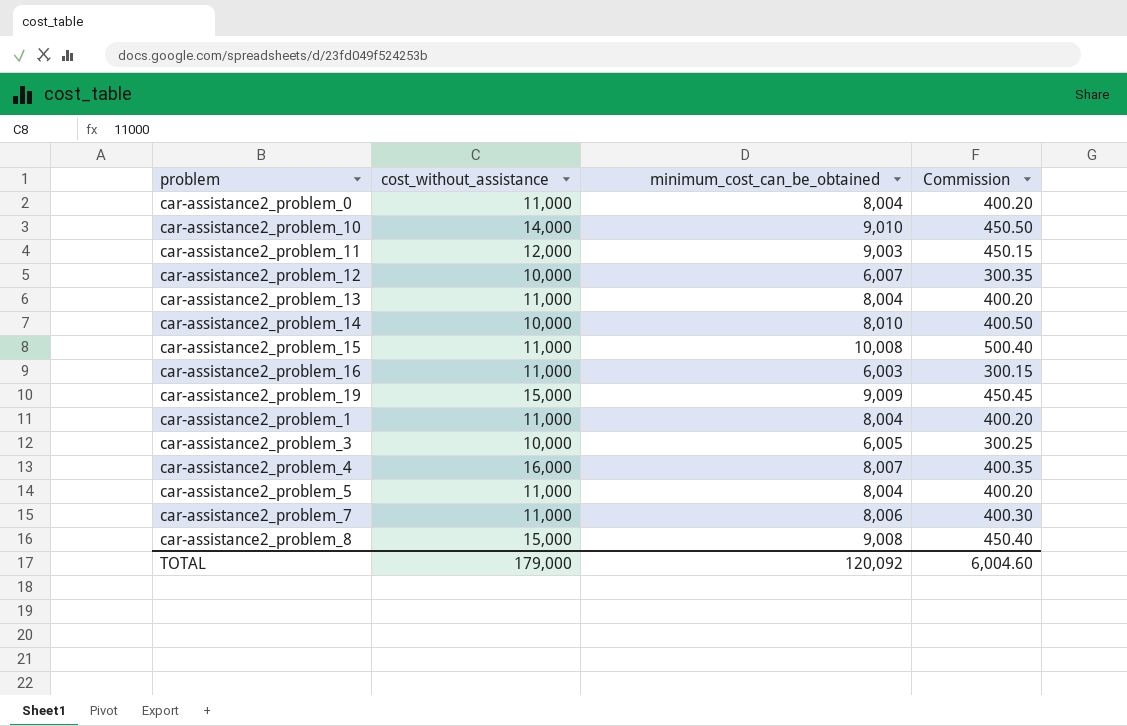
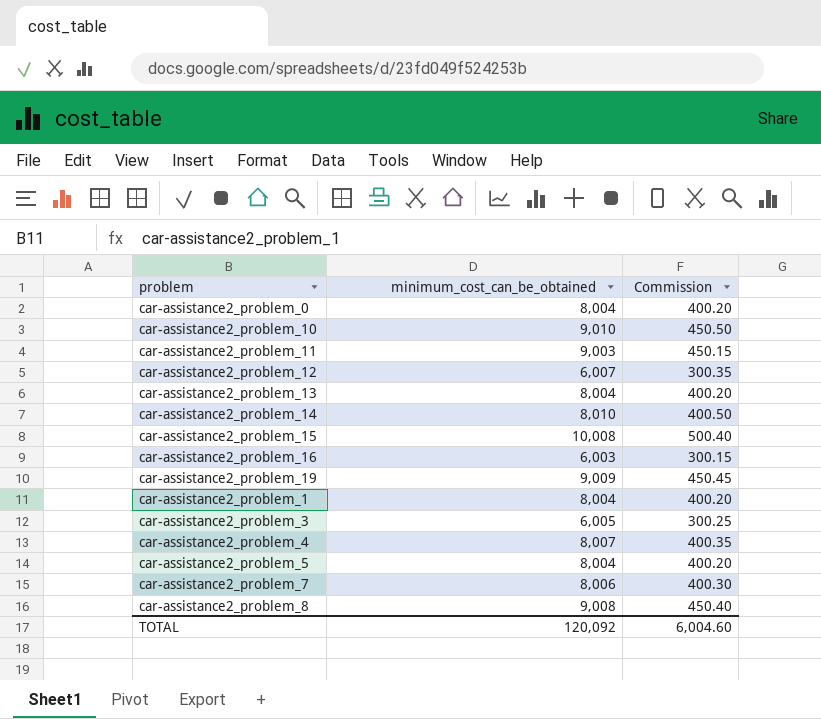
column cost_without_assistance | position: 2 -> none

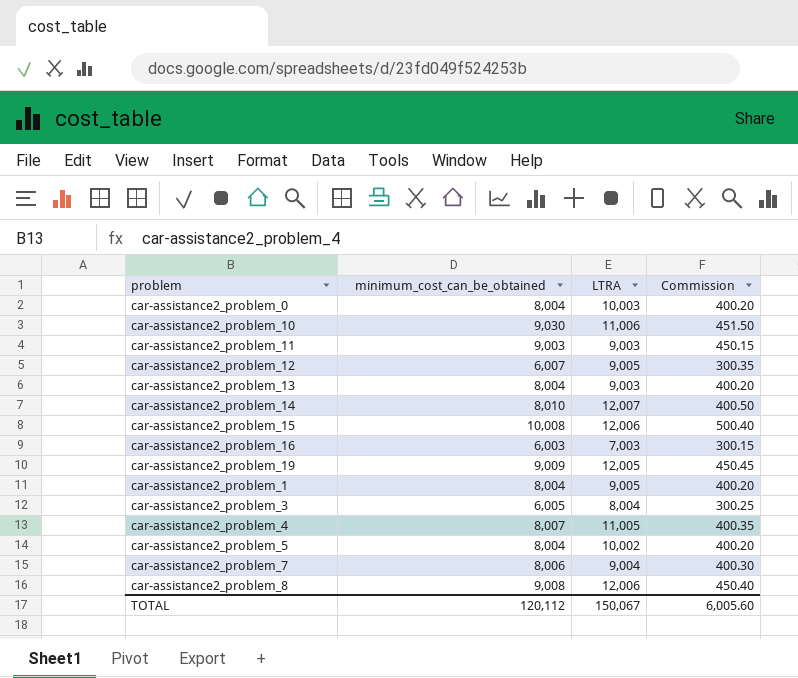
column LTRA | position: none -> 3
car-assistance2_problem_10 | minimum_cost_can_be_obtained: 9,010 -> 9,030
car-assistance2_problem_10 | Commission: 450.50 -> 451.50
TOTAL | minimum_cost_can_be_obtained: 120,092 -> 120,112
TOTAL | Commission: 6,004.60 -> 6,005.60

